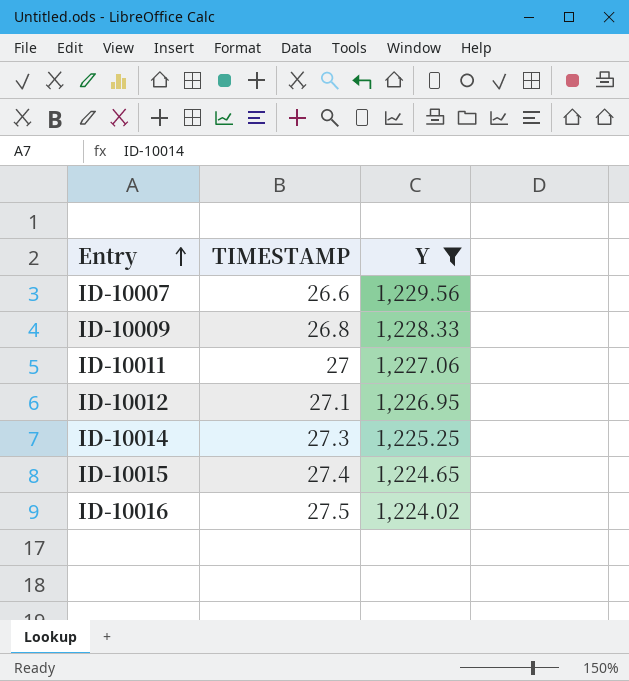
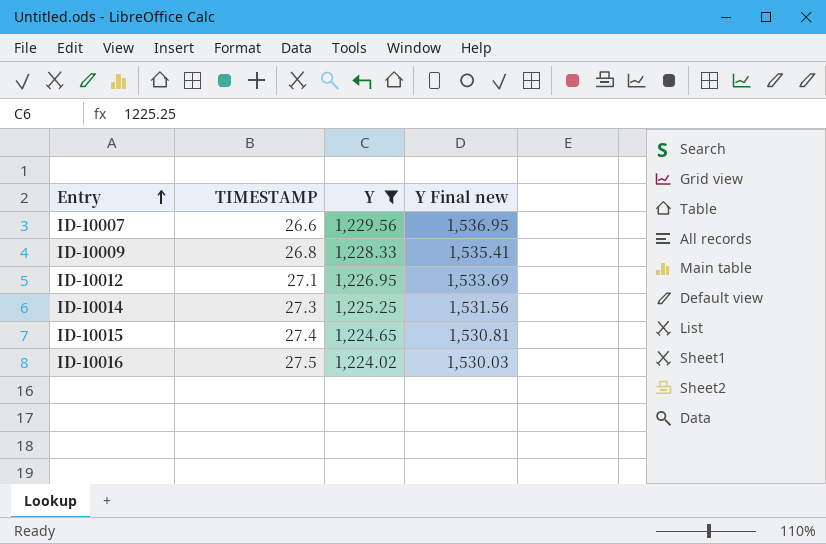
column Y Final new | formula: none -> [Y] * 1.25
row ID-10011: 27 | 1,227.06 -> none

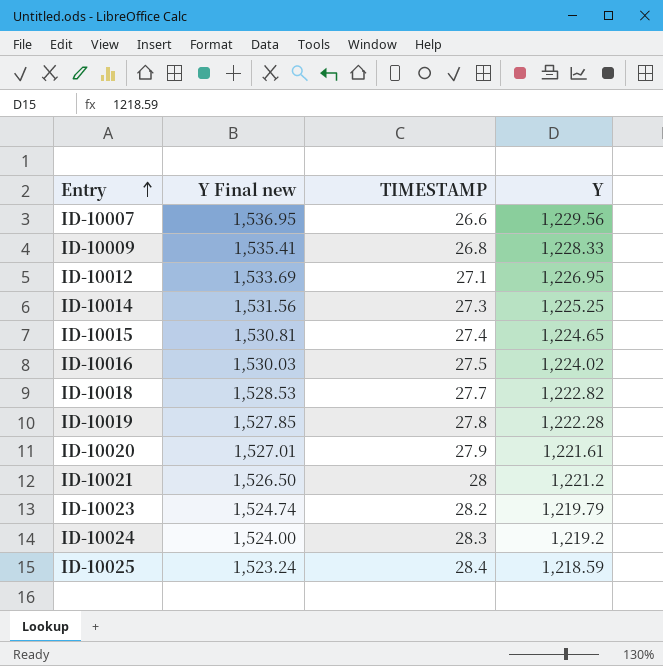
filter: Y >= 1,224.02 -> none
column Y Final new | position: 4 -> 2

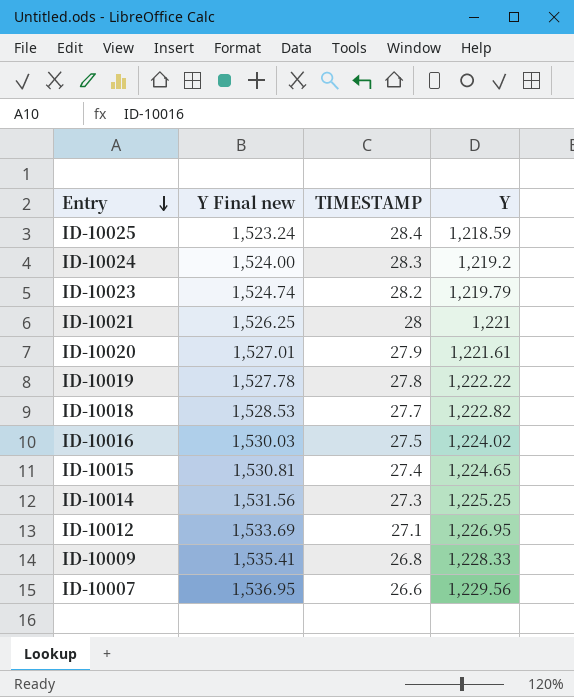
row order: Entry ascending -> Entry descending
ID-10021 | Y Final new: 1,526.50 -> 1,526.25
ID-10021 | Y: 1,221.2 -> 1,221
ID-10019 | Y Final new: 1,527.85 -> 1,527.78
ID-10019 | Y: 1,222.28 -> 1,222.22

